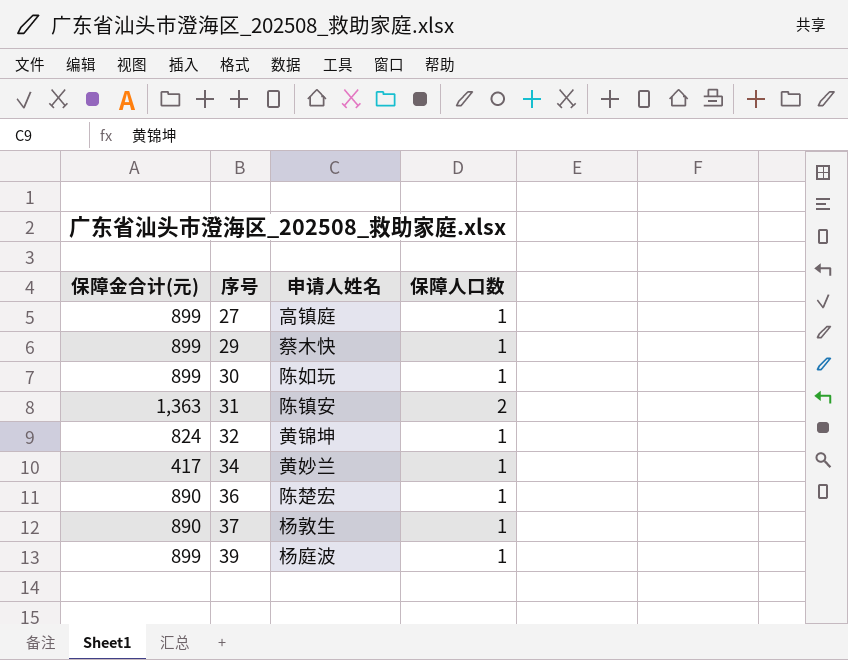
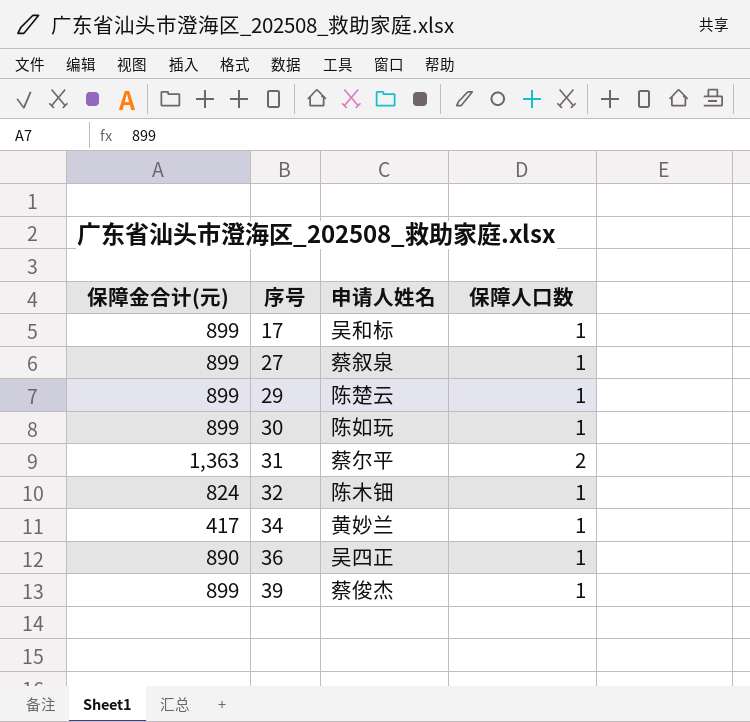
row 37: 890 | 杨敦生 | 1 -> none
row 17: none -> 899 | 吴和标 | 1
27 | 申请人姓名: 高镇庭 -> 蔡叙泉
29 | 申请人姓名: 蔡木快 -> 陈楚云
31 | 申请人姓名: 陈镇安 -> 蔡尔平
32 | 申请人姓名: 黄锦坤 -> 陈木钿
36 | 申请人姓名: 陈楚宏 -> 吴四正
39 | 申请人姓名: 杨庭波 -> 蔡俊杰

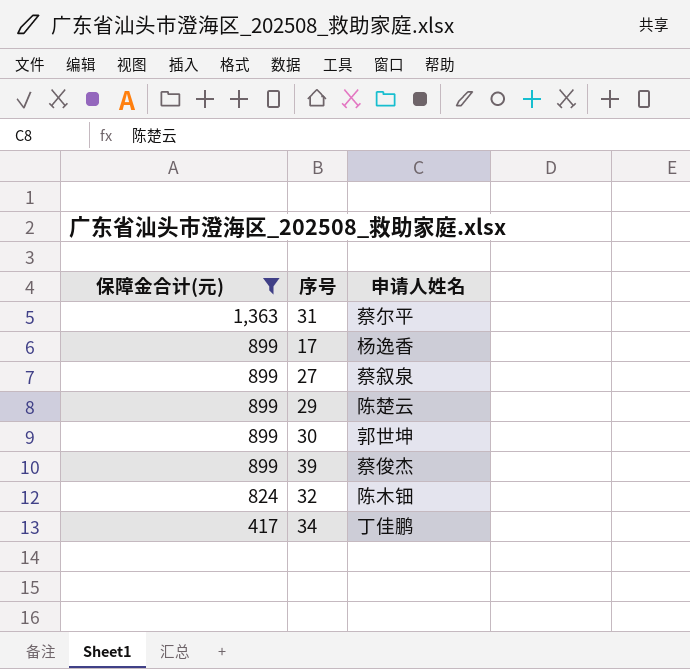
filter: none -> 保障金合计(元) != 890
row order: 序号 ascending -> 保障金合计(元) descending
column 保障人口数 | position: 4 -> none
17 | 申请人姓名: 吴和标 -> 杨逸香
30 | 申请人姓名: 陈如玩 -> 郭世坤
34 | 申请人姓名: 黄妙兰 -> 丁佳鹏

